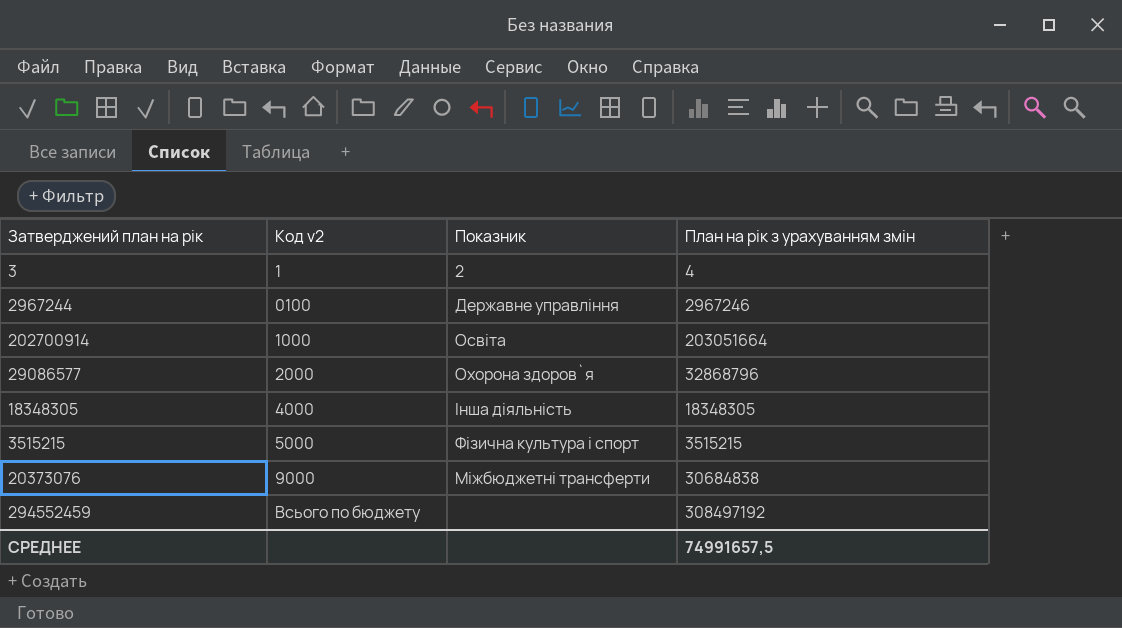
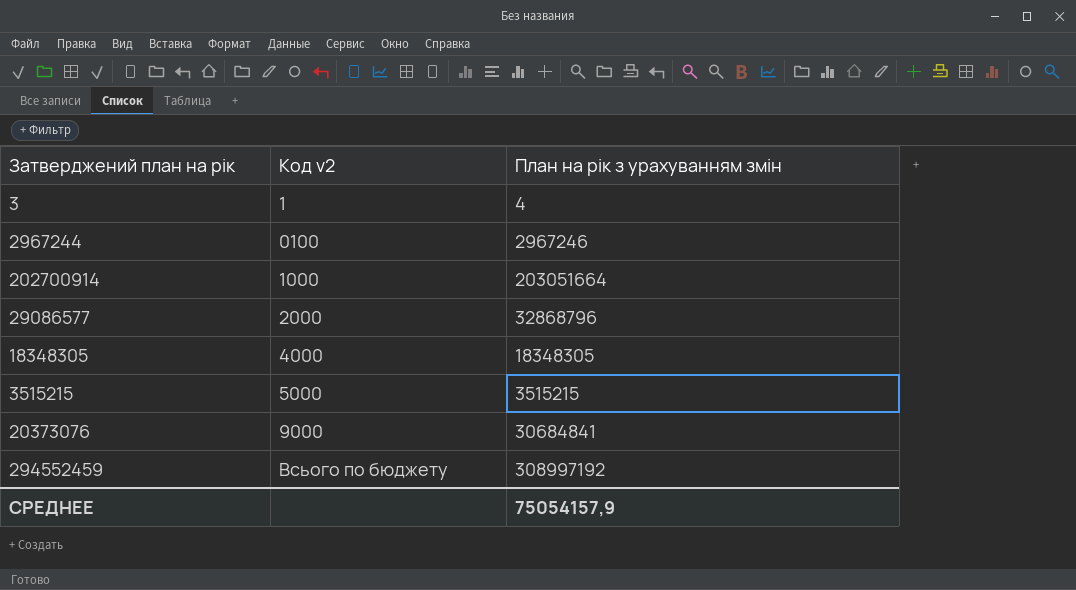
column Показник | position: 3 -> none
20373076 | План на рік з урахуванням змін: 30684838 -> 30684841
294552459 | План на рік з урахуванням змін: 308497192 -> 308997192
СРЕДНЕЕ | План на рік з урахуванням змін: 74991657,5 -> 75054157,9

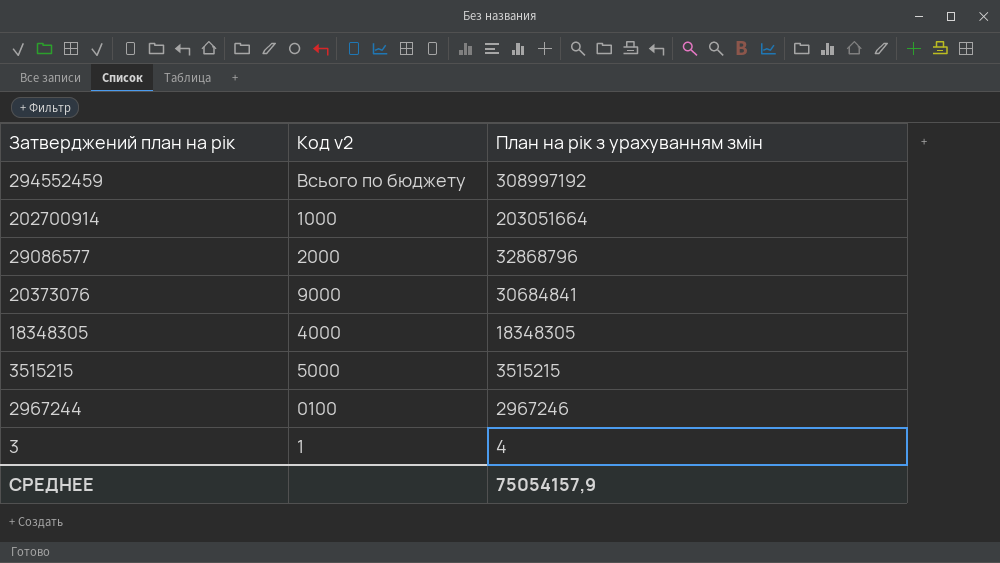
row order: Код v2 ascending -> Затверджений план на рік descending

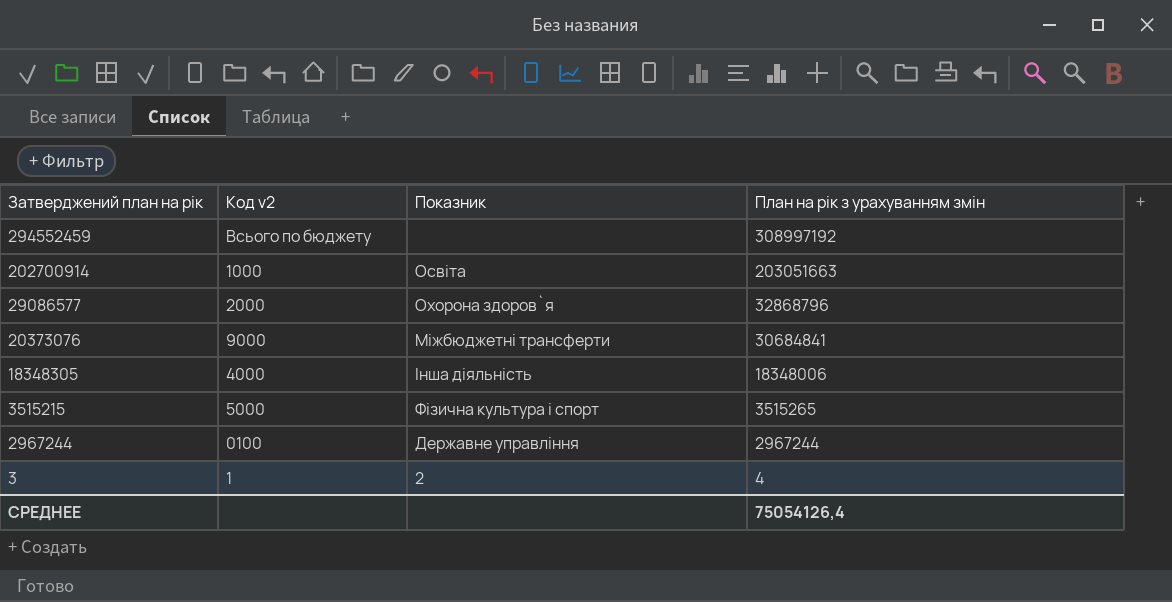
column Показник | position: none -> 3
202700914 | План на рік з урахуванням змін: 203051664 -> 203051663
18348305 | План на рік з урахуванням змін: 18348305 -> 18348006
3515215 | План на рік з урахуванням змін: 3515215 -> 3515265
2967244 | План на рік з урахуванням змін: 2967246 -> 2967244
СРЕДНЕЕ | План на рік з урахуванням змін: 75054157,9 -> 75054126,4

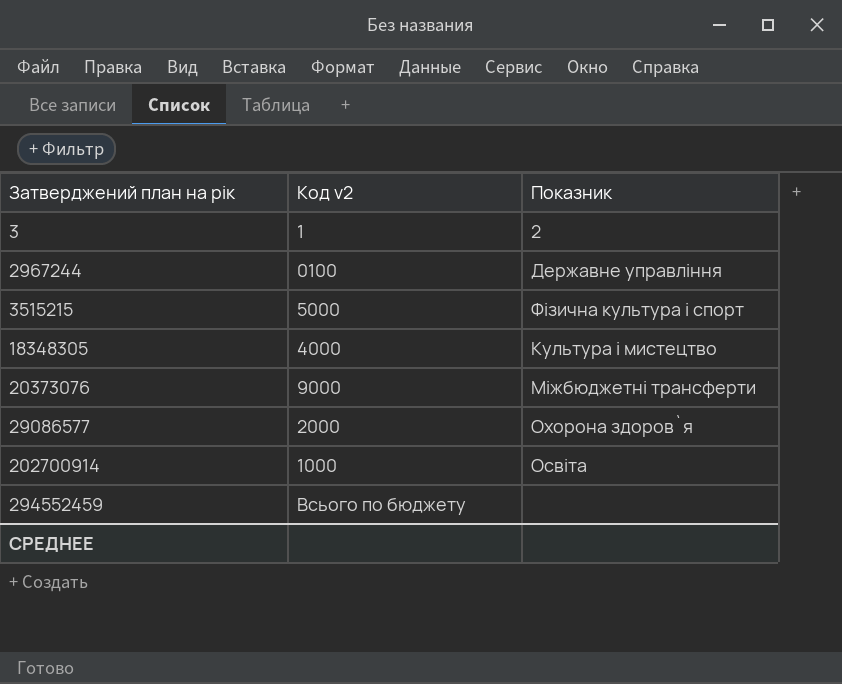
row order: Затверджений план на рік descending -> Затверджений план на рік ascending
column План на рік з урахуванням змін | position: 4 -> none
18348305 | Показник: Інша діяльність -> Культура i мистецтво

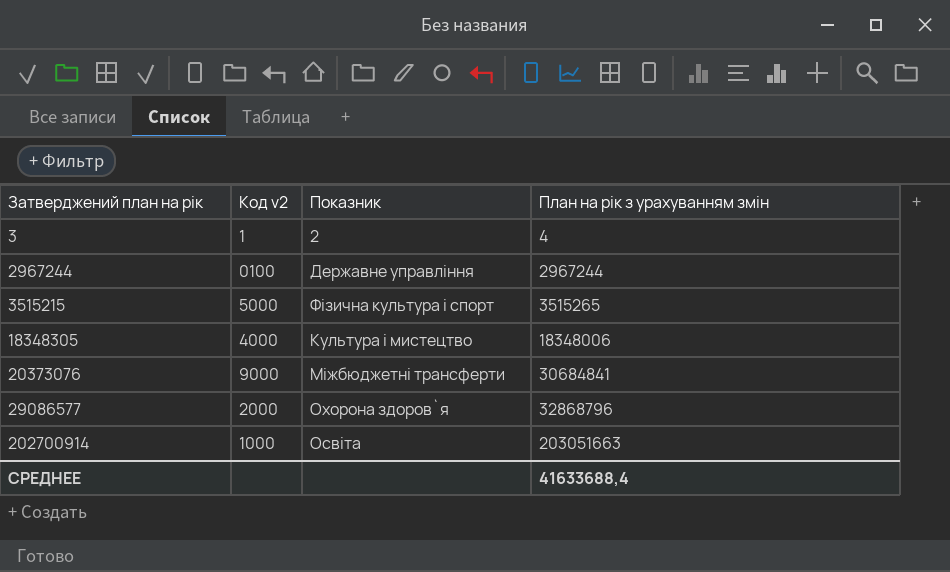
column План на рік з урахуванням змін | position: none -> 4
row 294552459: Всього по бюджету | none -> none

